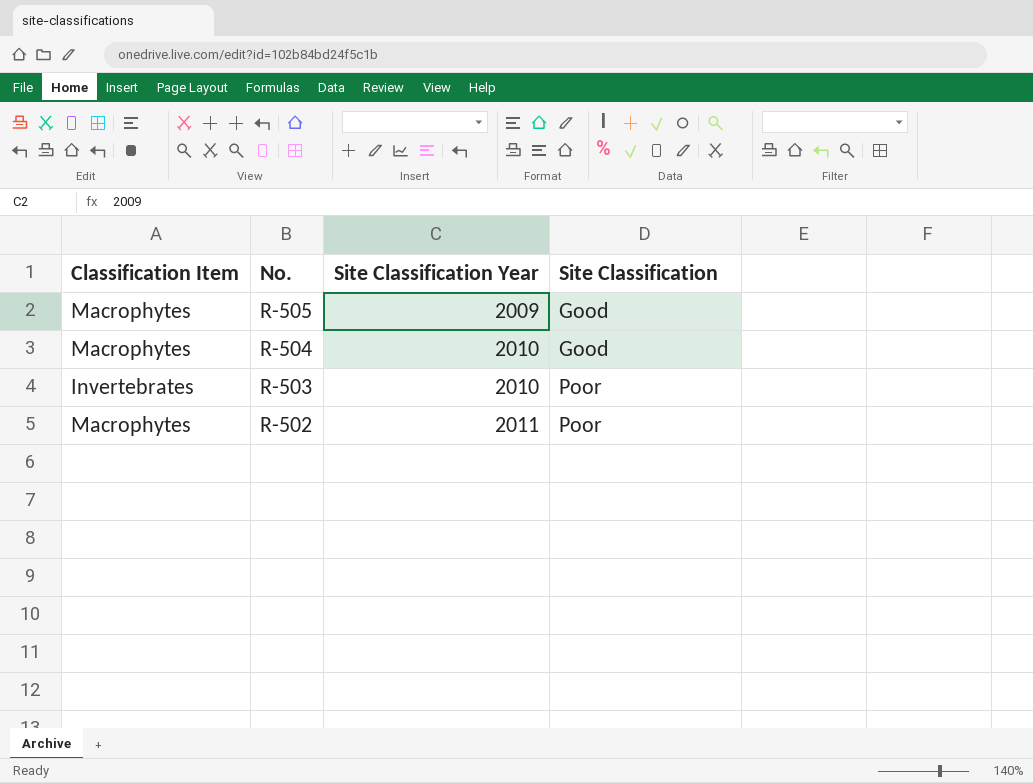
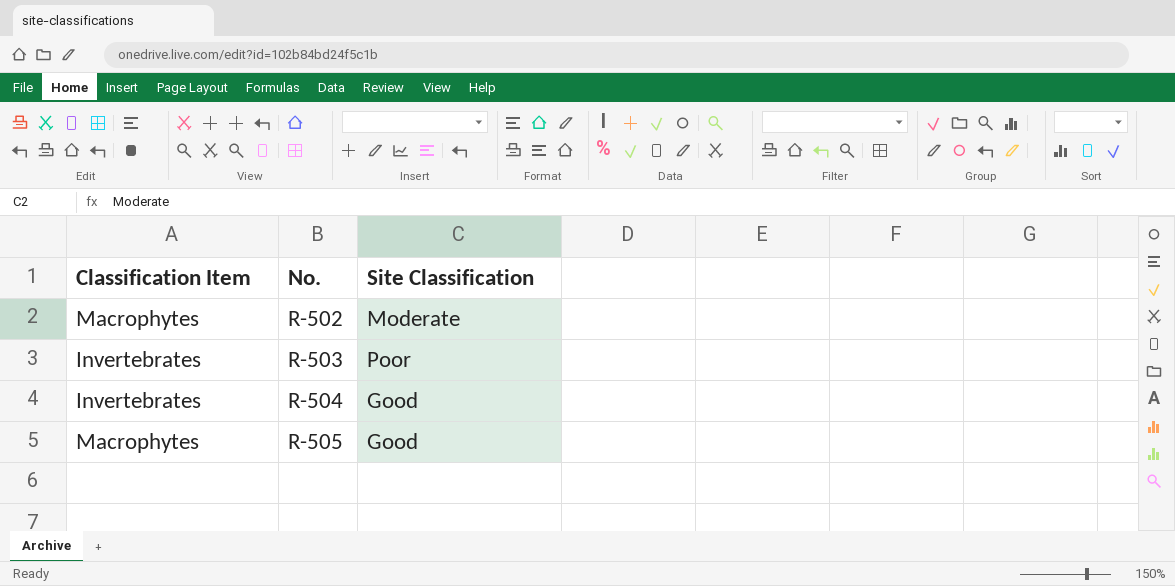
row order: No. descending -> No. ascending
column Site Classification Year | position: 3 -> none
R-502 | Site Classification: Poor -> Moderate
R-504 | Classification Item: Macrophytes -> Invertebrates

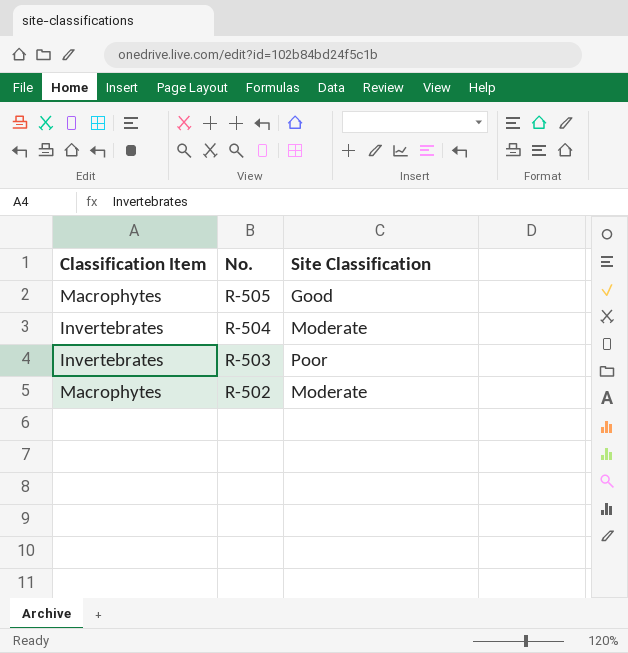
row order: No. ascending -> No. descending
R-504 | Site Classification: Good -> Moderate

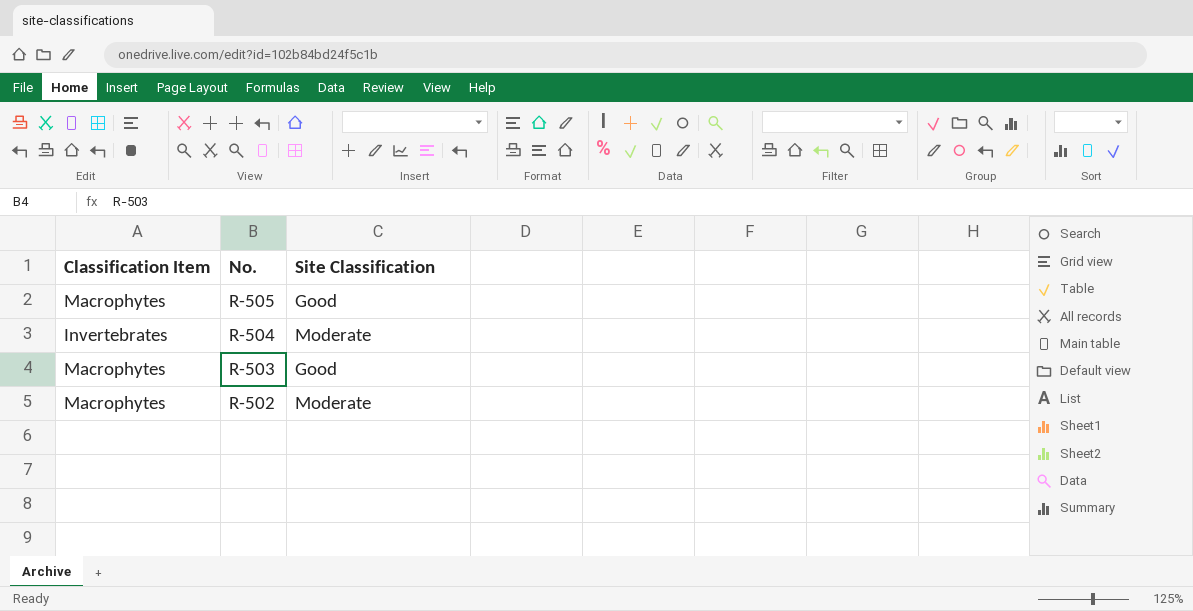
R-503 | Classification Item: Invertebrates -> Macrophytes
R-503 | Site Classification: Poor -> Good

